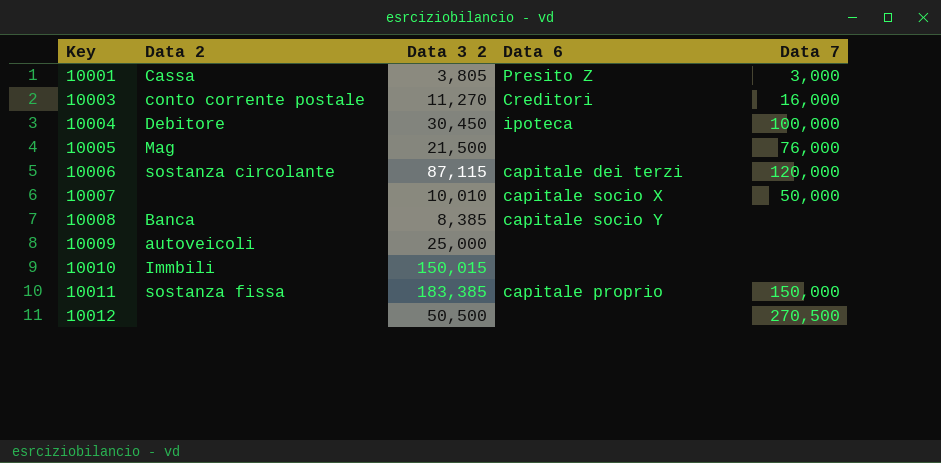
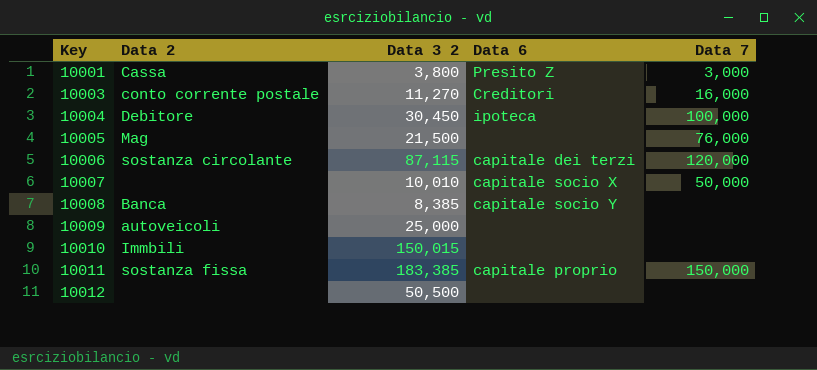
10001 | Data 3 2: 3,805 -> 3,800
10012 | Data 7: 270,500 -> none

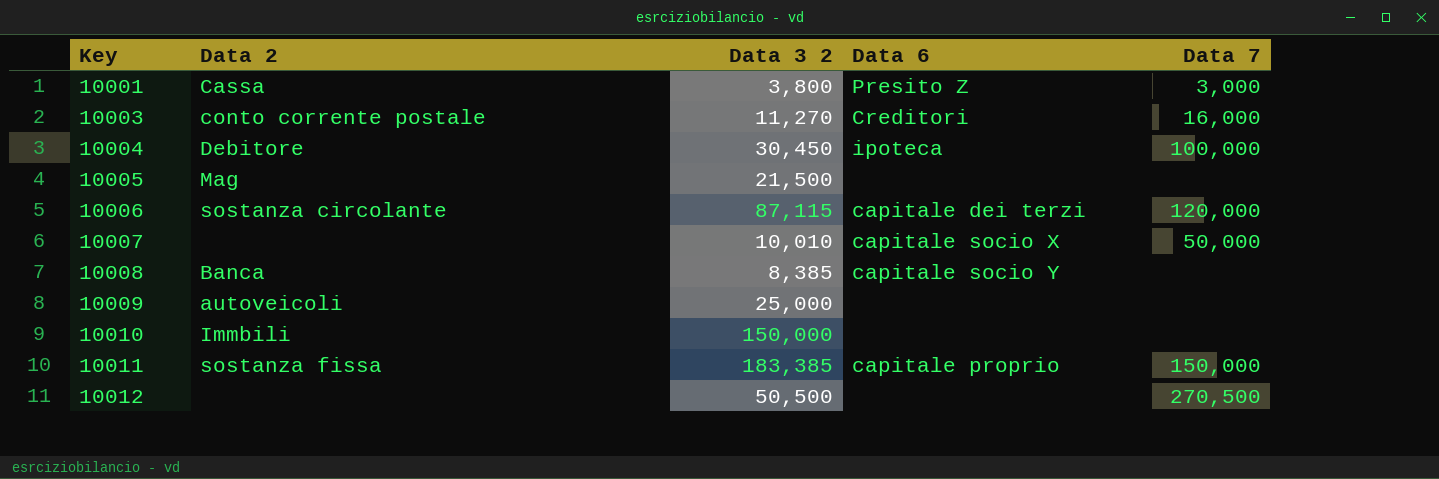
10005 | Data 7: 76,000 -> none
10010 | Data 3 2: 150,015 -> 150,000
10012 | Data 7: none -> 270,500

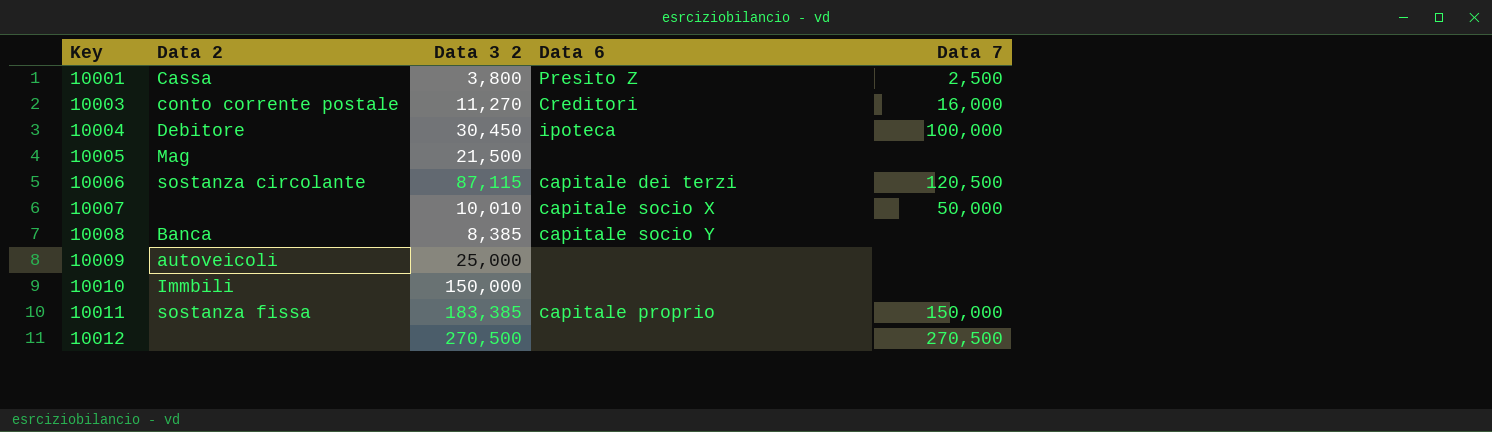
10001 | Data 7: 3,000 -> 2,500
10006 | Data 7: 120,000 -> 120,500
10012 | Data 3 2: 50,500 -> 270,500

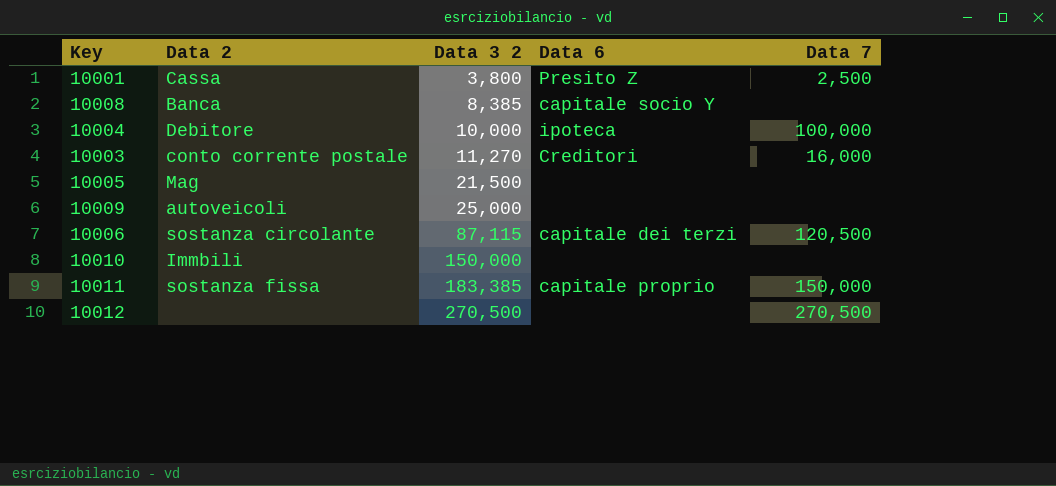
row order: Key ascending -> Data 3 2 ascending
row 10007: none | 10,010 | capitale socio X | 50,000 -> none
10004 | Data 3 2: 30,450 -> 10,000

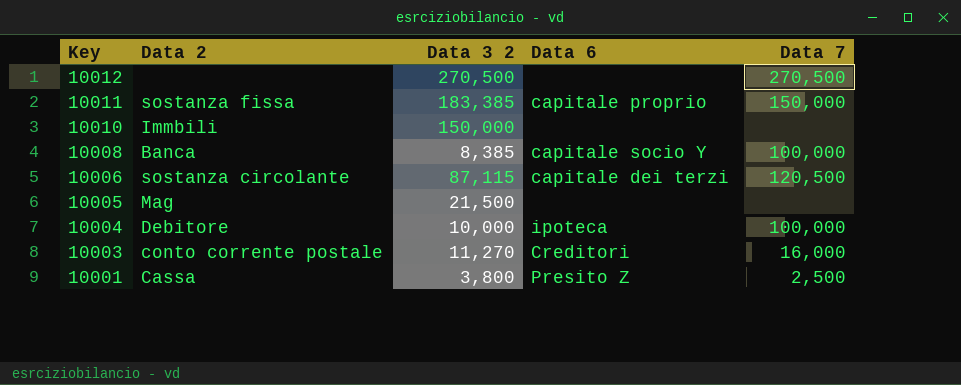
row order: Data 3 2 ascending -> Key descending
row 10009: autoveicoli | 25,000 | none | none -> none
10008 | Data 7: none -> 100,000

